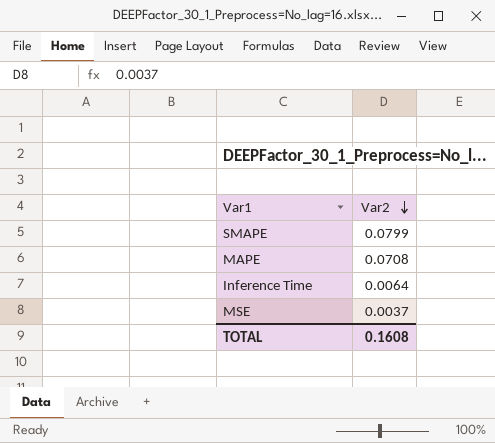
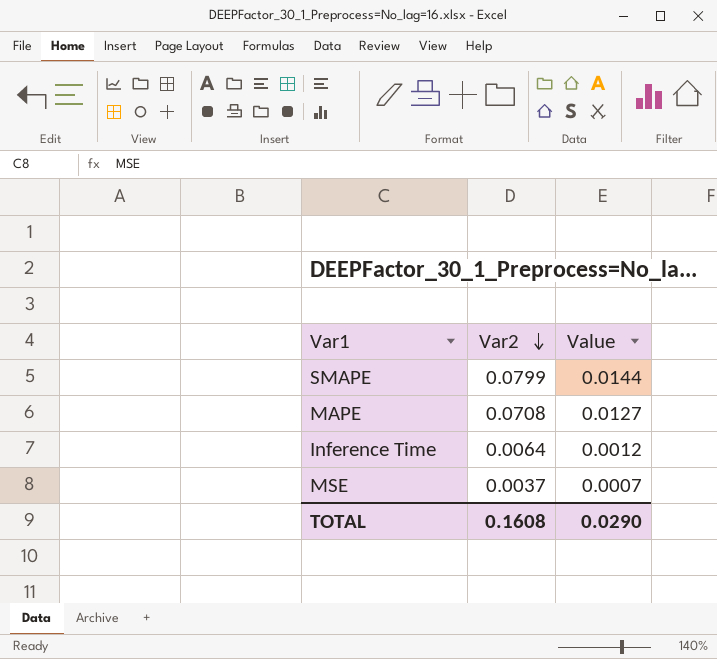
column Value | formula: none -> [Var2] * 0.18

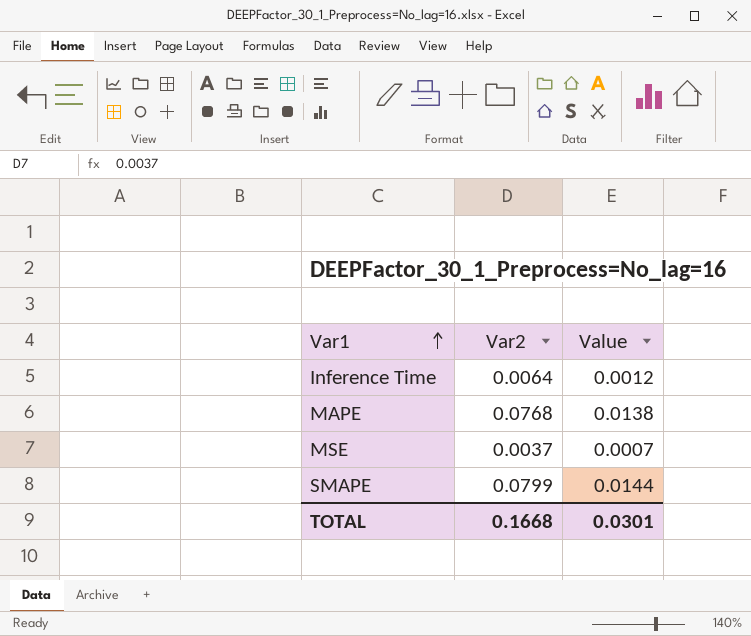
row order: Var2 descending -> Var1 ascending
MAPE | Var2: 0.0708 -> 0.0768
MAPE | Value: 0.0127 -> 0.0138
TOTAL | Var2: 0.1608 -> 0.1668
TOTAL | Value: 0.0290 -> 0.0301

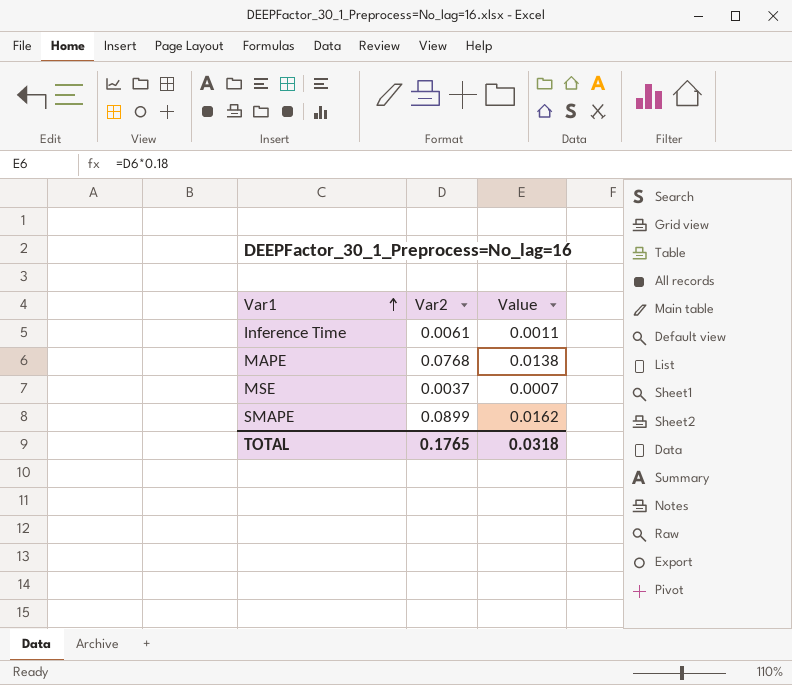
Inference Time | Var2: 0.0064 -> 0.0061
Inference Time | Value: 0.0012 -> 0.0011
SMAPE | Var2: 0.0799 -> 0.0899
SMAPE | Value: 0.0144 -> 0.0162
TOTAL | Var2: 0.1668 -> 0.1765
TOTAL | Value: 0.0301 -> 0.0318

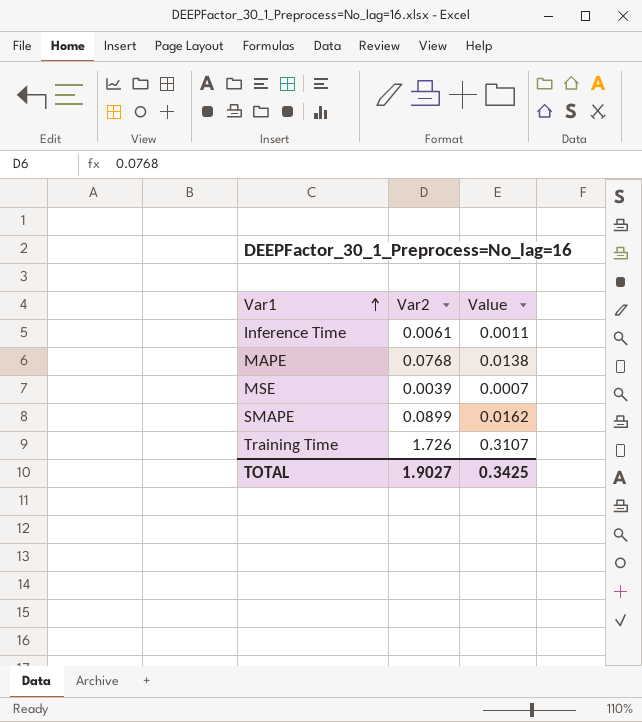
MSE | Var2: 0.0037 -> 0.0039
row Training Time: none -> 1.726 | 0.3107
TOTAL | Var2: 0.1765 -> 1.9027
TOTAL | Value: 0.0318 -> 0.3425

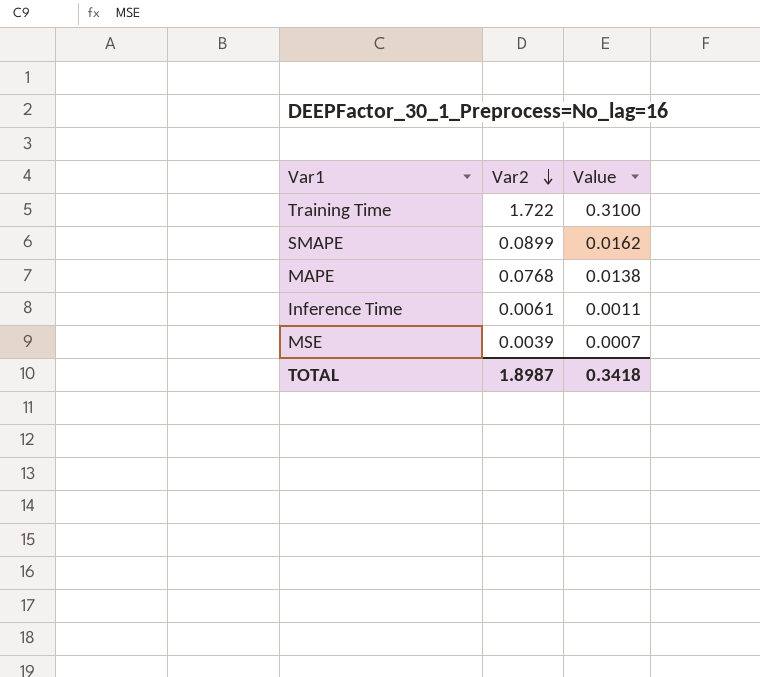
row order: Var1 ascending -> Var2 descending
Training Time | Var2: 1.726 -> 1.722
Training Time | Value: 0.3107 -> 0.3100
TOTAL | Var2: 1.9027 -> 1.8987
TOTAL | Value: 0.3425 -> 0.3418

